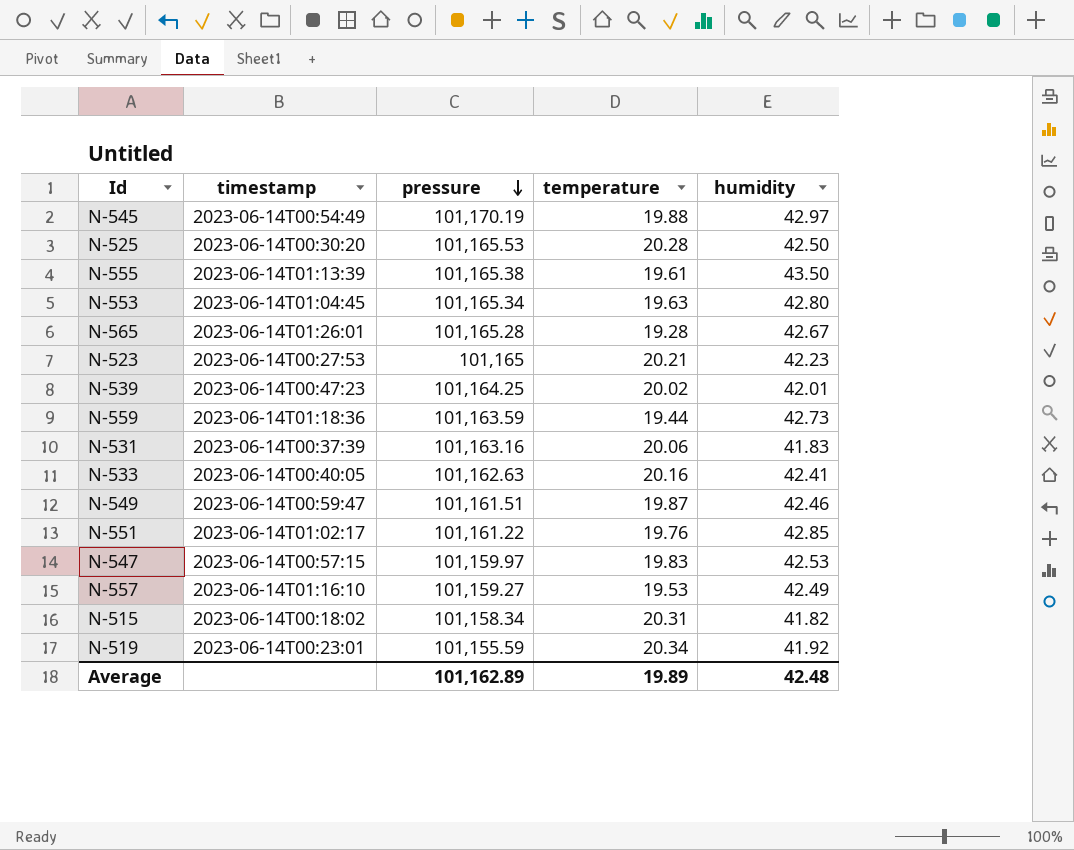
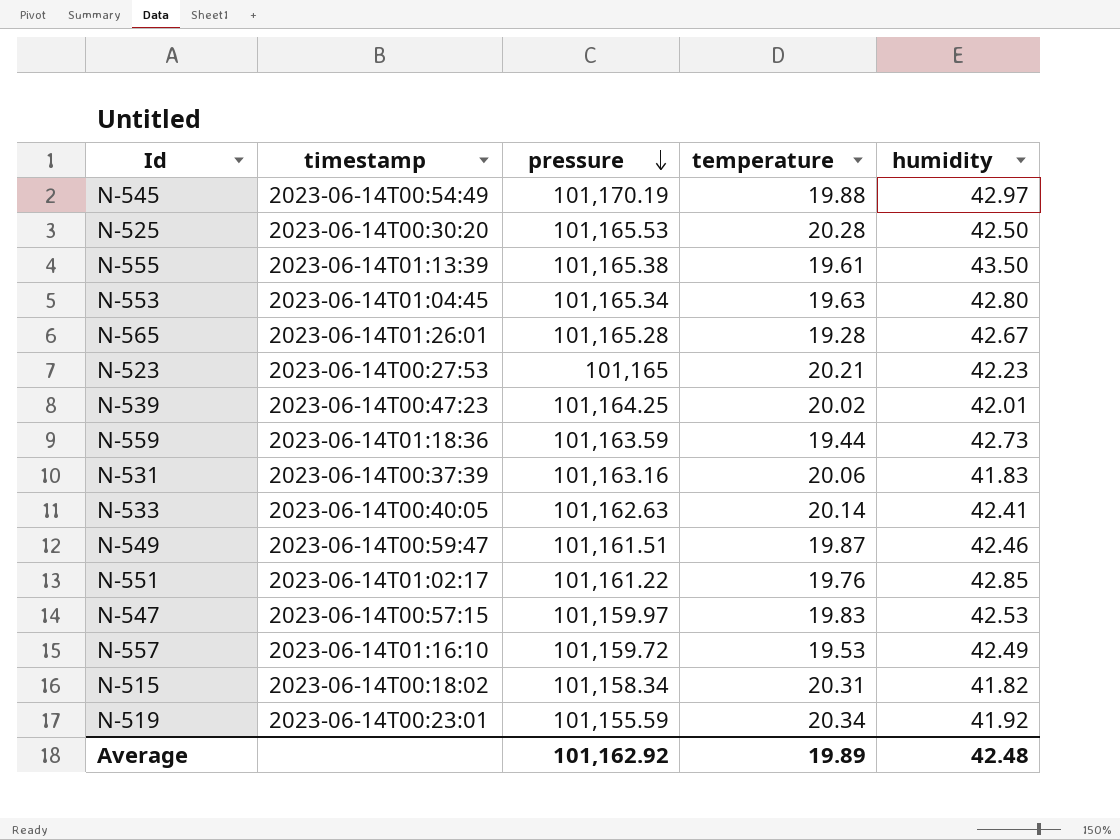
N-533 | temperature: 20.16 -> 20.14
N-557 | pressure: 101,159.27 -> 101,159.72
Average | pressure: 101,162.89 -> 101,162.92

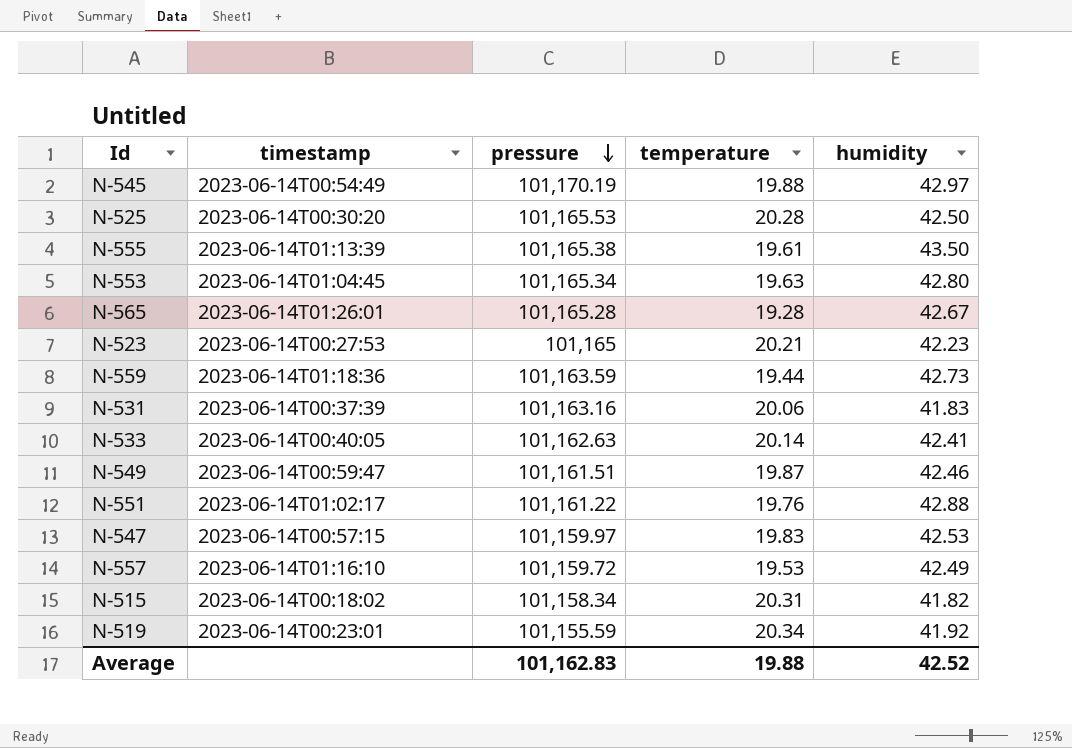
row N-539: 2023-06-14T00:47:23 | 101,164.25 | 20.02 | 42.01 -> none
N-551 | humidity: 42.85 -> 42.88
Average | pressure: 101,162.92 -> 101,162.83
Average | temperature: 19.89 -> 19.88
Average | humidity: 42.48 -> 42.52

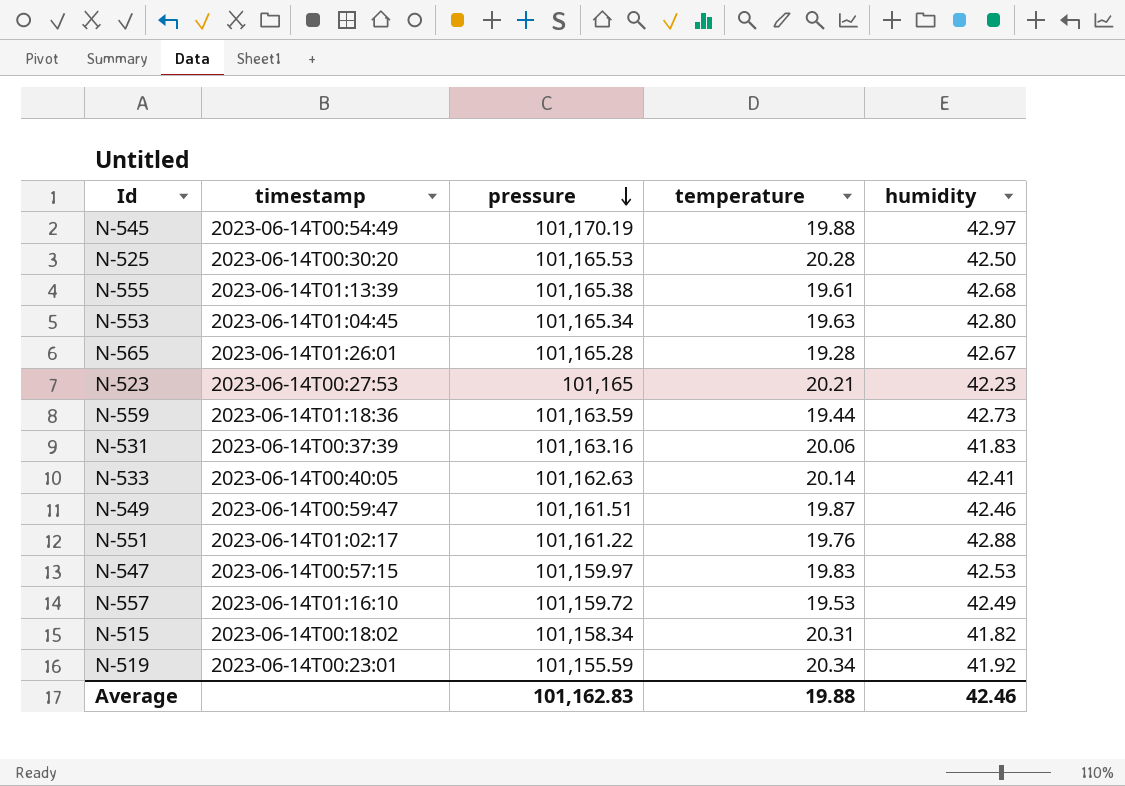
N-555 | humidity: 43.50 -> 42.68
Average | humidity: 42.52 -> 42.46

